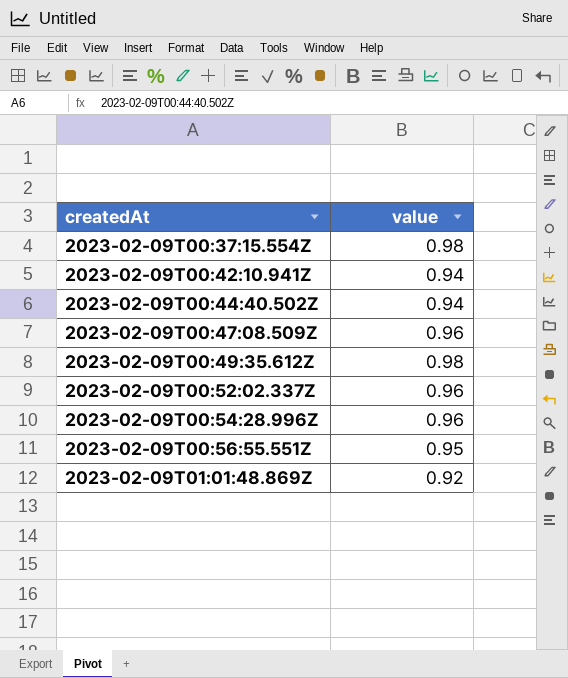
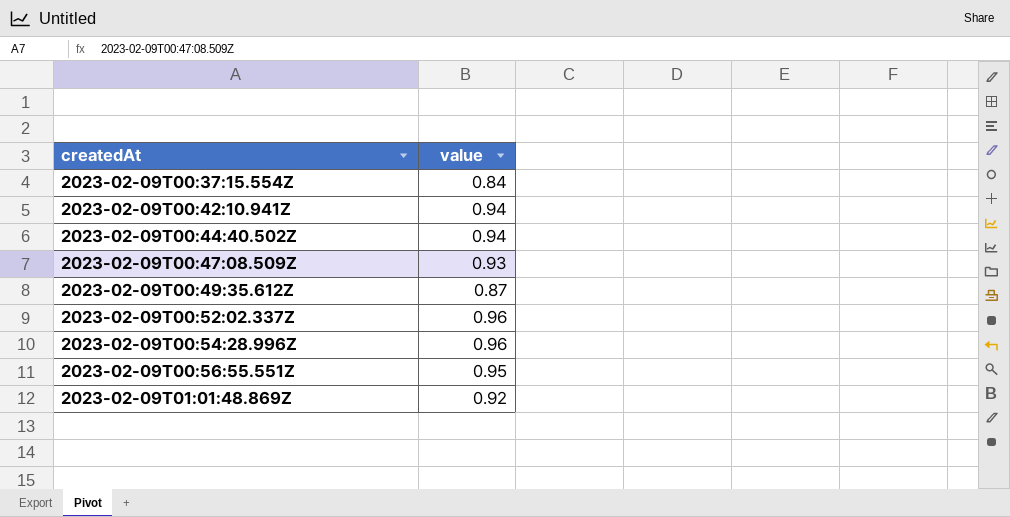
2023-02-09T00:37:15.554Z | value: 0.98 -> 0.84
2023-02-09T00:47:08.509Z | value: 0.96 -> 0.93
2023-02-09T00:49:35.612Z | value: 0.98 -> 0.87

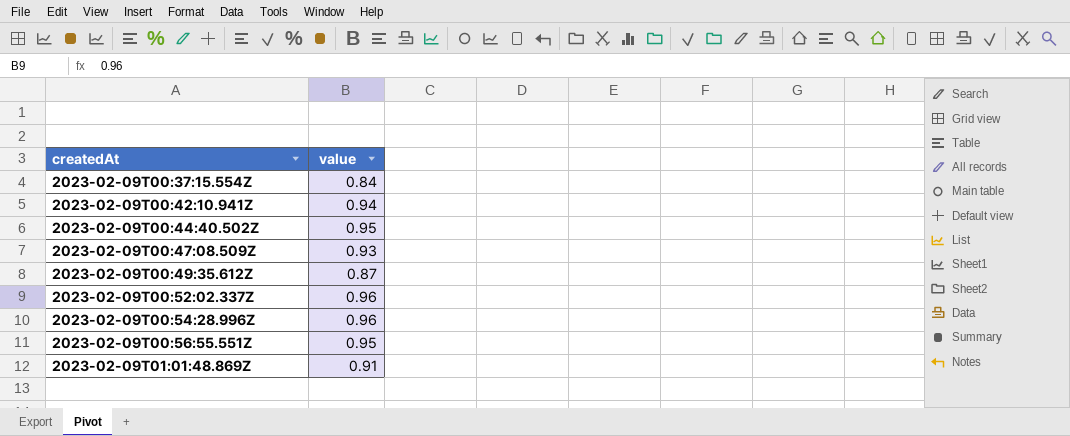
2023-02-09T00:44:40.502Z | value: 0.94 -> 0.95
2023-02-09T01:01:48.869Z | value: 0.92 -> 0.91

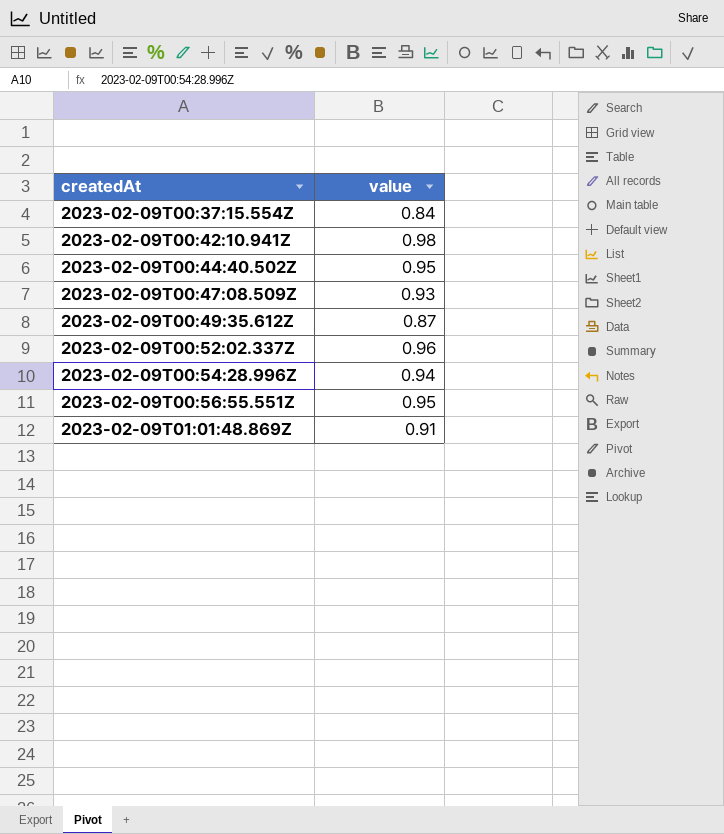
2023-02-09T00:42:10.941Z | value: 0.94 -> 0.98
2023-02-09T00:54:28.996Z | value: 0.96 -> 0.94

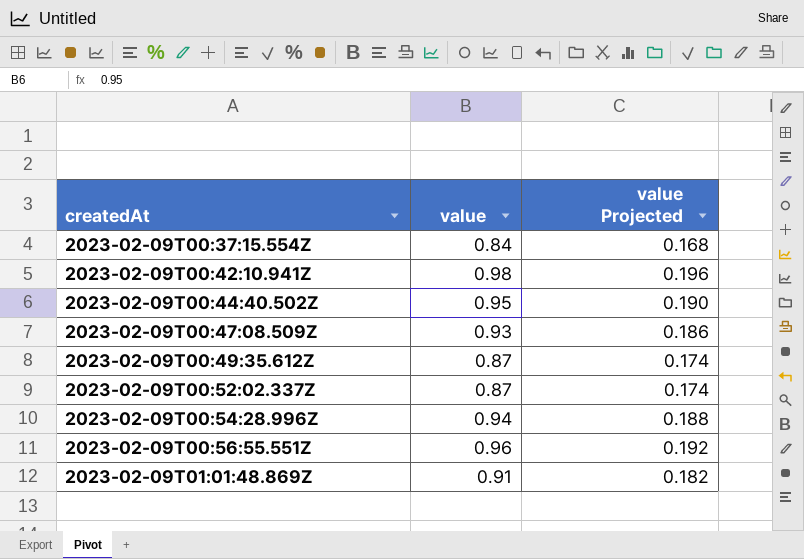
column value Projected | formula: none -> [value] * 0.2
2023-02-09T00:52:02.337Z | value: 0.96 -> 0.87
2023-02-09T00:56:55.551Z | value: 0.95 -> 0.96

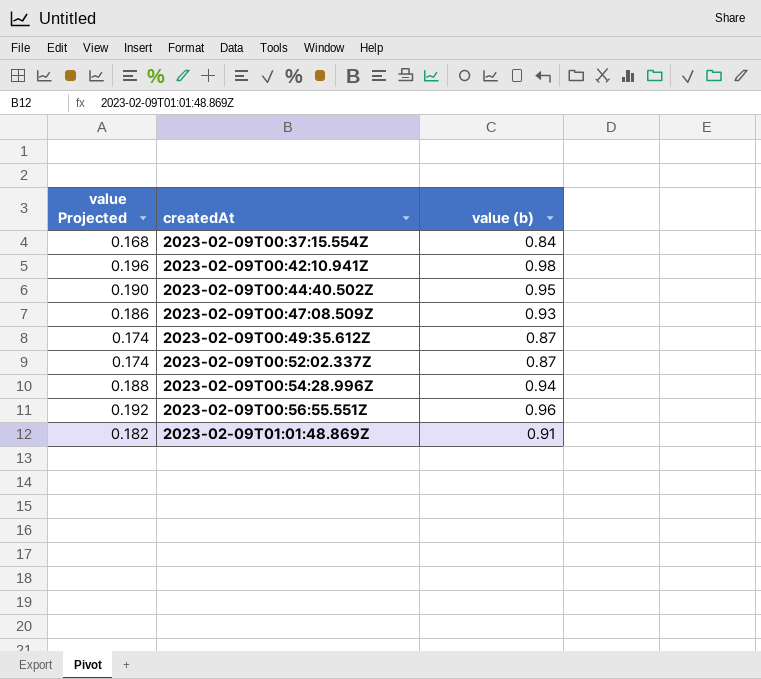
column value Projected | position: 3 -> 1
column name: value -> value (b)

